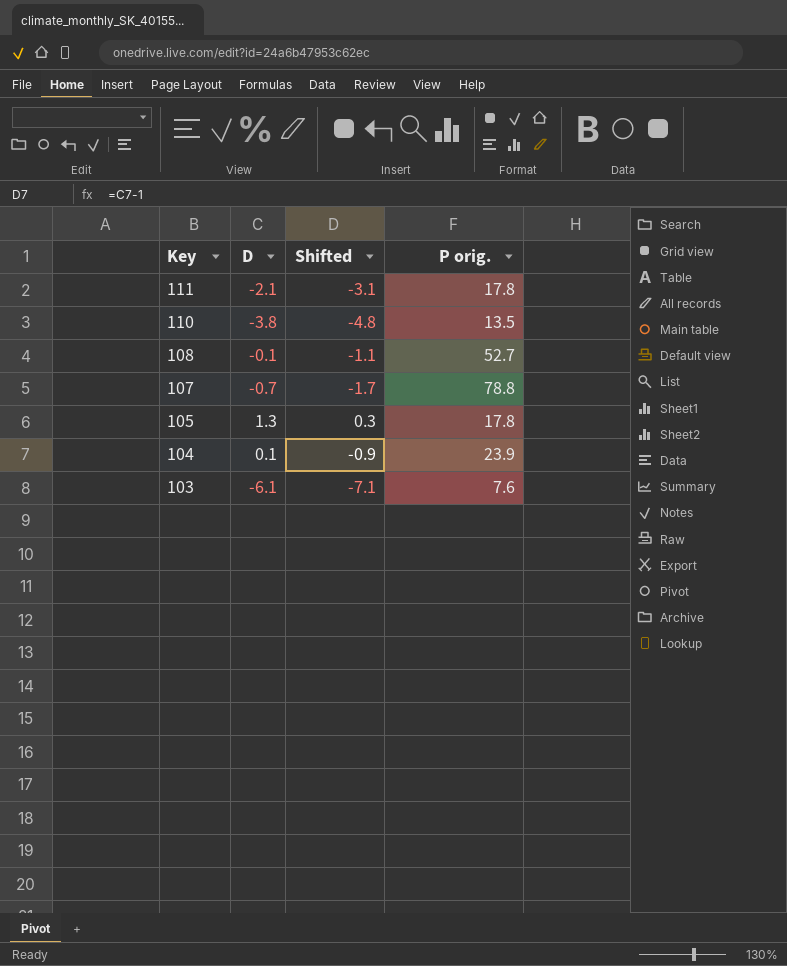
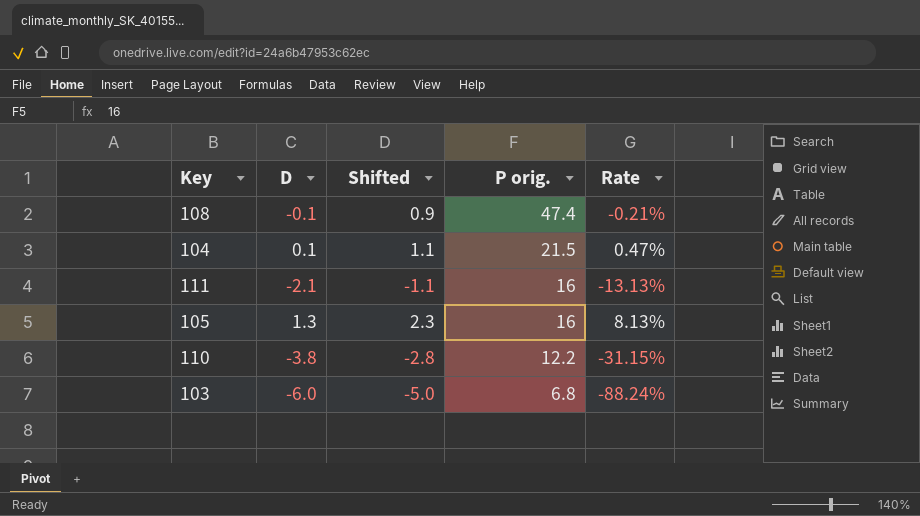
row order: Key descending -> P orig. descending
column Shifted | formula: [D] - 1 -> [D] + 1
column Rate | formula: none -> [D] / [P orig.]
row 107: -0.7 | -1.7 | 78.8 -> none
108 | P orig.: 52.7 -> 47.4
104 | P orig.: 23.9 -> 21.5
111 | P orig.: 17.8 -> 16
105 | P orig.: 17.8 -> 16
110 | P orig.: 13.5 -> 12.2
103 | D: -6.1 -> -6.0
103 | P orig.: 7.6 -> 6.8

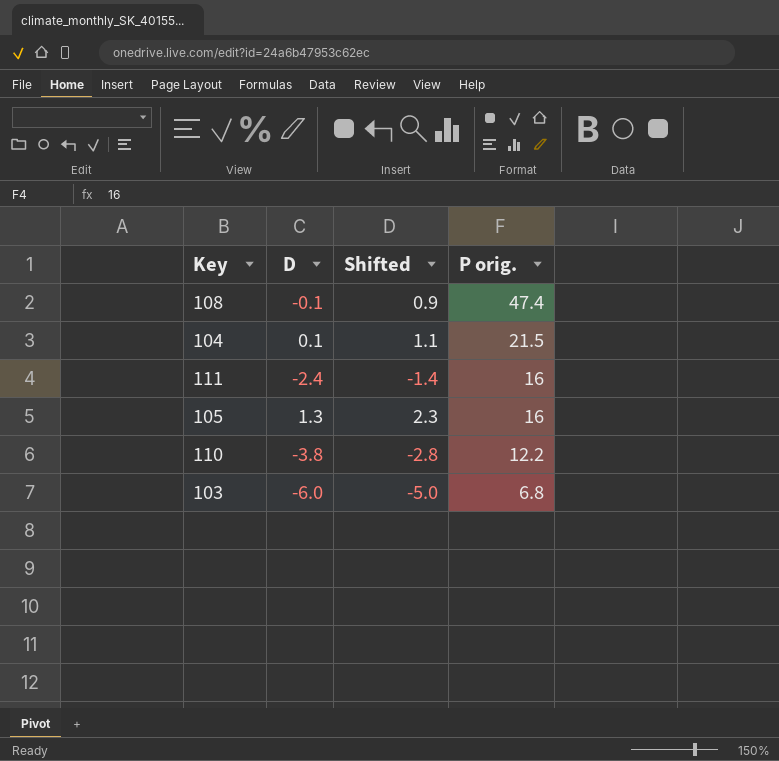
column Rate | formula: [D] / [P orig.] -> none
111 | D: -2.1 -> -2.4
111 | Shifted: -1.1 -> -1.4

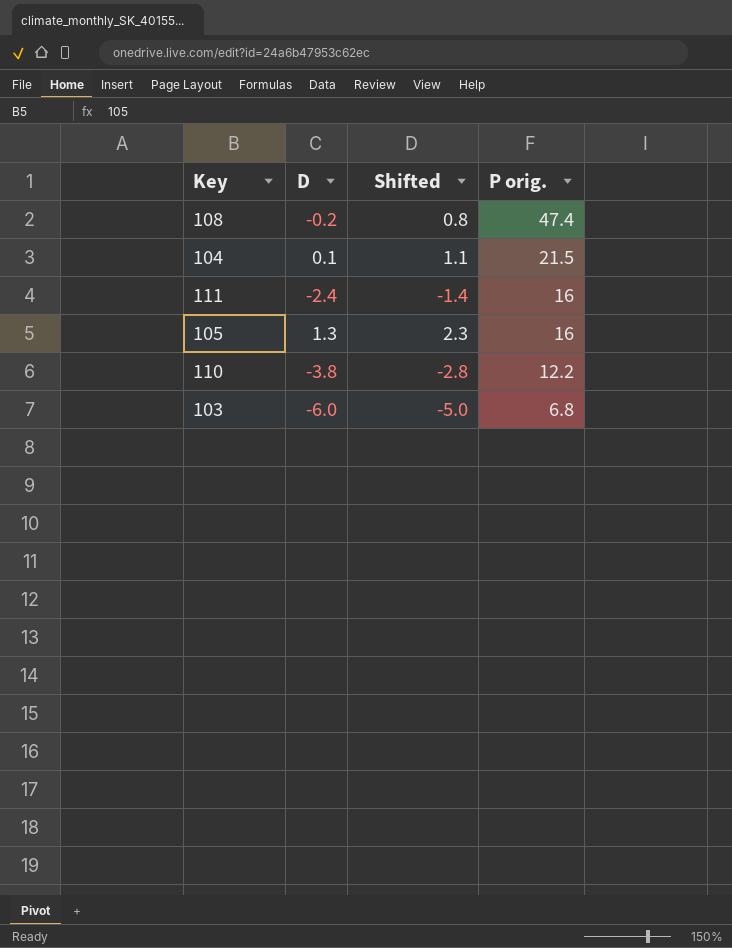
108 | D: -0.1 -> -0.2
108 | Shifted: 0.9 -> 0.8

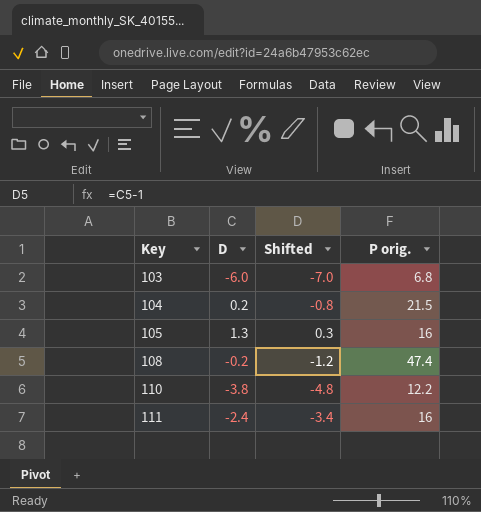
row order: P orig. descending -> Key ascending
column Shifted | formula: [D] + 1 -> [D] - 1
104 | D: 0.1 -> 0.2

